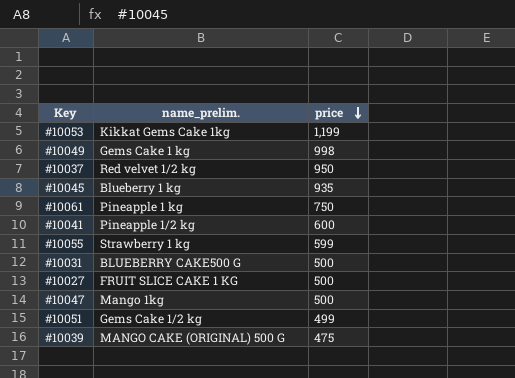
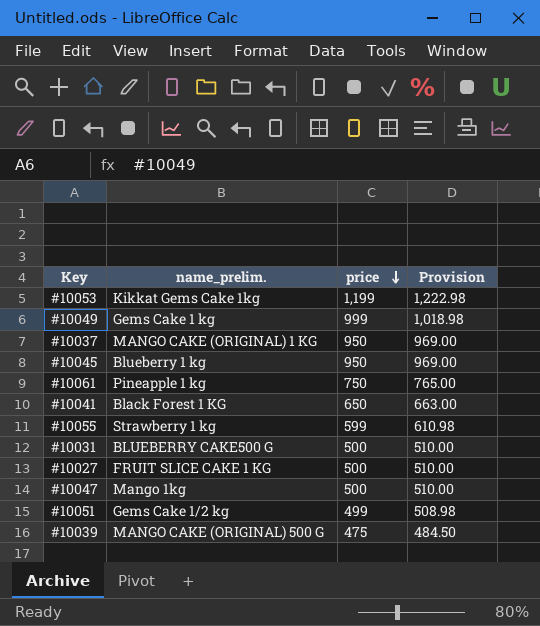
column Provision | formula: none -> [price] * 1.02
#10049 | price: 998 -> 999
#10037 | name_prelim.: Red velvet 1/2 kg -> MANGO CAKE (ORIGINAL) 1 KG
#10045 | price: 935 -> 950
#10041 | name_prelim.: Pineapple 1/2 kg -> Black Forest 1 KG
#10041 | price: 600 -> 650

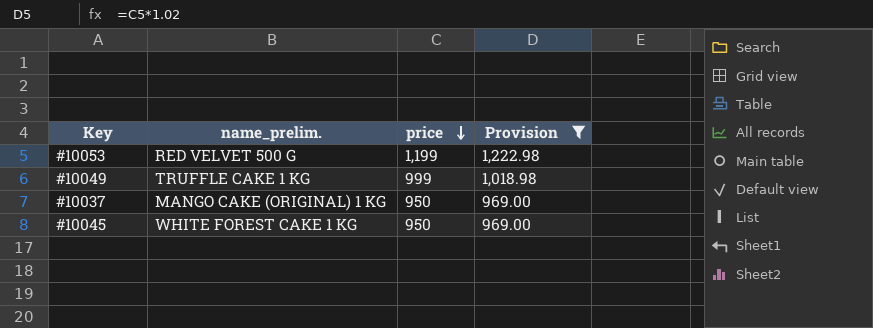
filter: none -> Provision >= 969.00
#10053 | name_prelim.: Kikkat Gems Cake 1kg -> RED VELVET 500 G
#10049 | name_prelim.: Gems Cake 1 kg -> TRUFFLE CAKE 1 KG
#10045 | name_prelim.: Blueberry 1 kg -> WHITE FOREST CAKE 1 KG

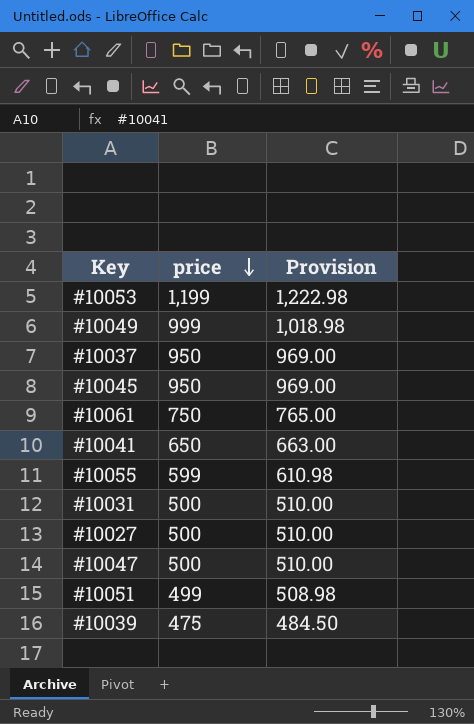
filter: Provision >= 969.00 -> none
column name_prelim. | position: 2 -> none

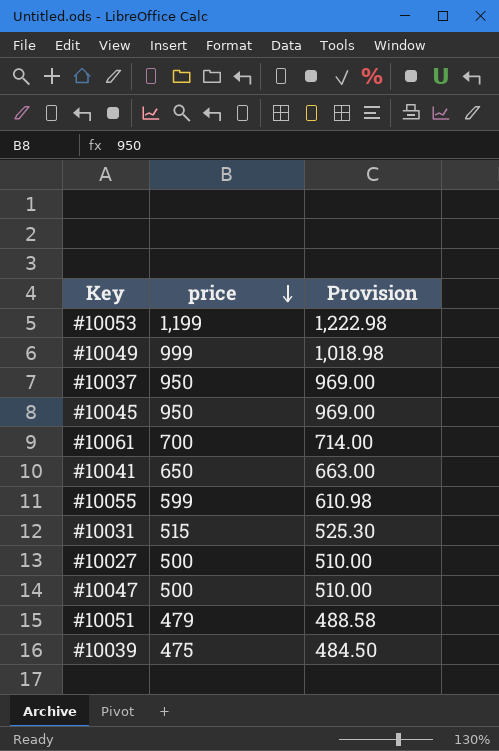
#10061 | price: 750 -> 700
#10061 | Provision: 765.00 -> 714.00
#10031 | price: 500 -> 515
#10031 | Provision: 510.00 -> 525.30
#10051 | price: 499 -> 479
#10051 | Provision: 508.98 -> 488.58

